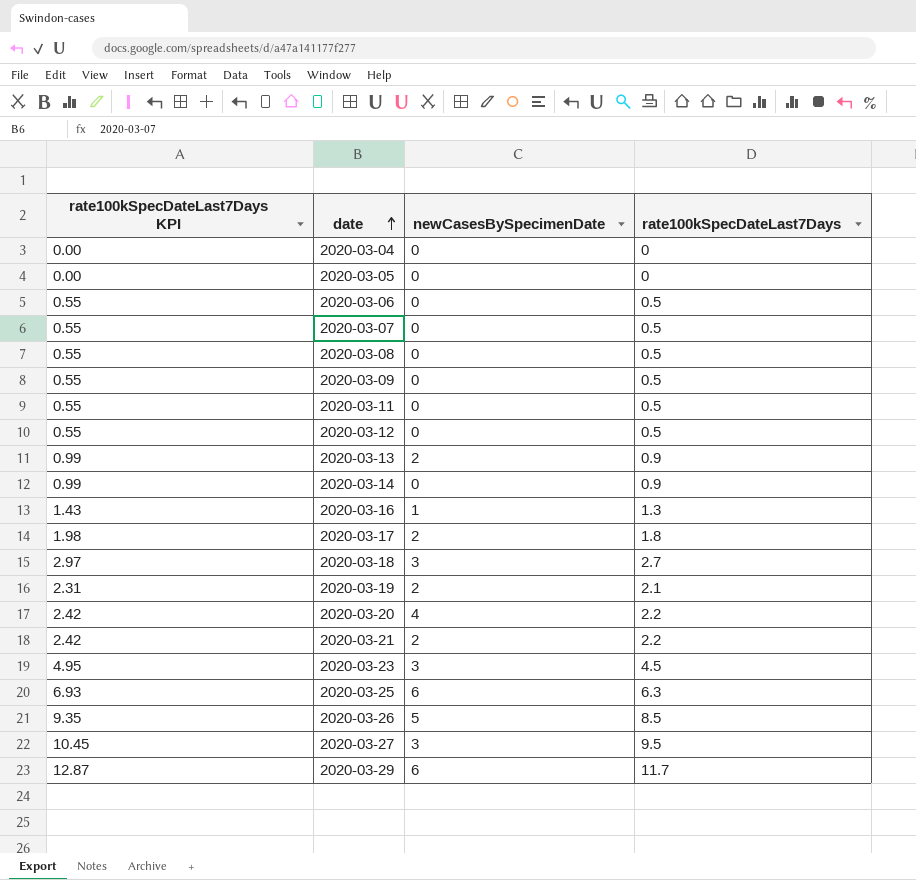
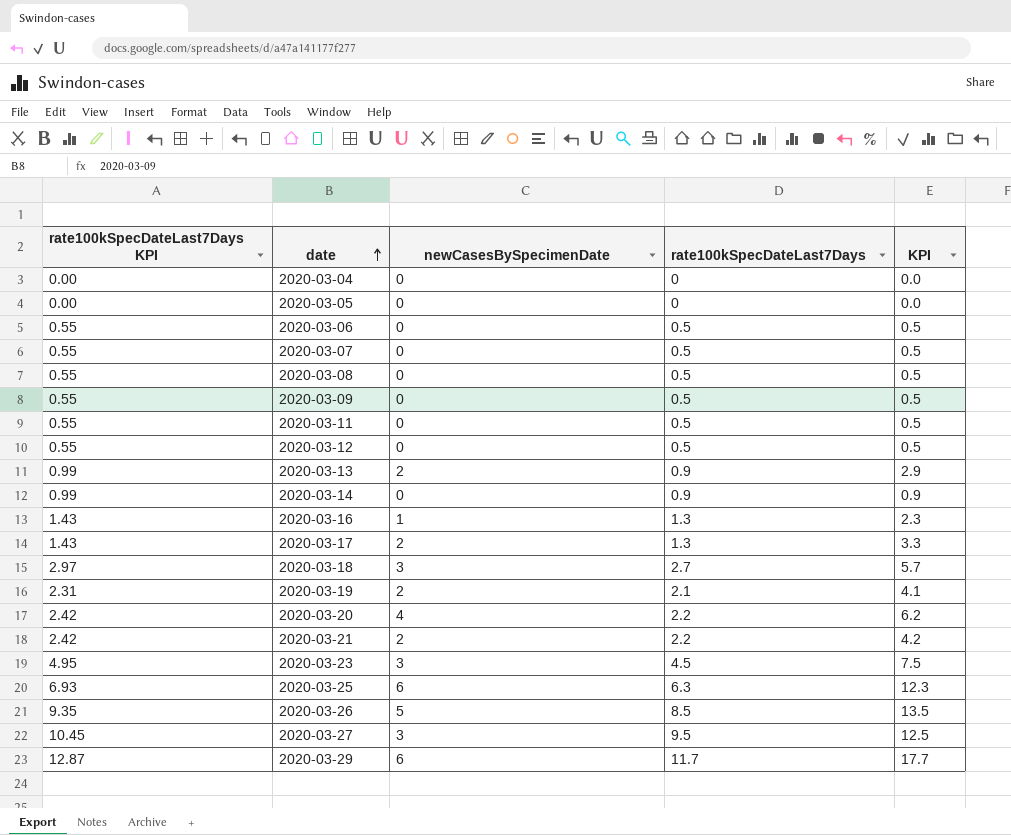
column KPI | formula: none -> [newCasesBySpecimenDate] + [rate100kSpecDateLast7Days]
2020-03-17 | rate100kSpecDateLast7Days KPI: 1.98 -> 1.43
2020-03-17 | rate100kSpecDateLast7Days: 1.8 -> 1.3

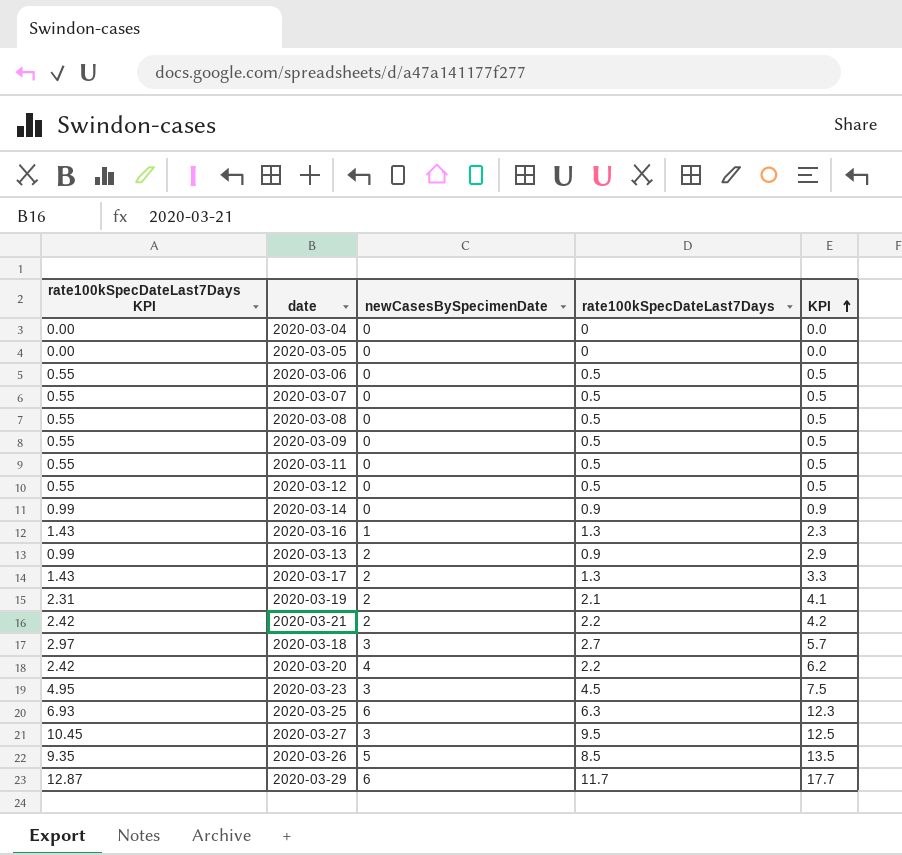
row order: date ascending -> KPI ascending

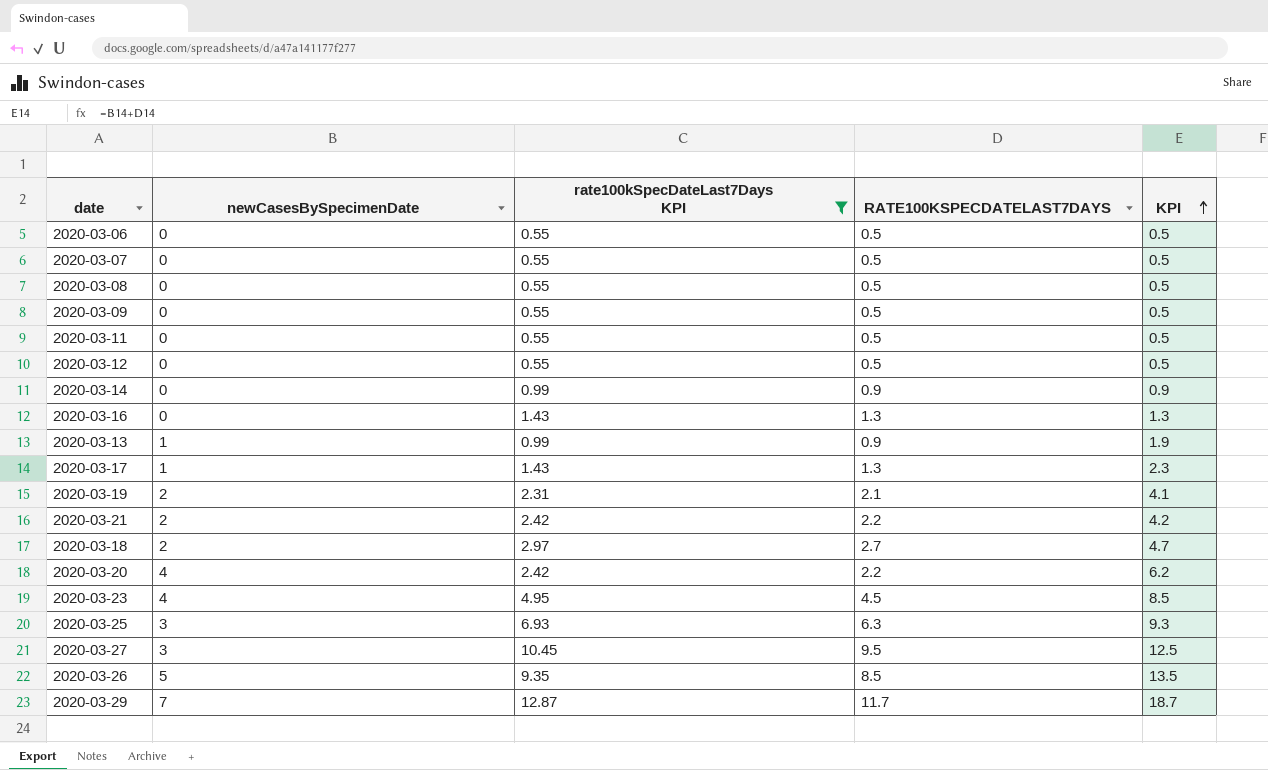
filter: none -> rate100kSpecDateLast7Days KPI != 0.00
column rate100kSpecDateLast7Days KPI | position: 1 -> 3
column name: rate100kSpecDateLast7Days -> RATE100KSPECDATELAST7DAYS
2020-03-16 | newCasesBySpecimenDate: 1 -> 0
2020-03-16 | KPI: 2.3 -> 1.3
2020-03-13 | newCasesBySpecimenDate: 2 -> 1
2020-03-13 | KPI: 2.9 -> 1.9
2020-03-17 | newCasesBySpecimenDate: 2 -> 1
2020-03-17 | KPI: 3.3 -> 2.3
2020-03-18 | newCasesBySpecimenDate: 3 -> 2
2020-03-18 | KPI: 5.7 -> 4.7
2020-03-23 | newCasesBySpecimenDate: 3 -> 4
2020-03-23 | KPI: 7.5 -> 8.5
2020-03-25 | newCasesBySpecimenDate: 6 -> 3
2020-03-25 | KPI: 12.3 -> 9.3
2020-03-29 | newCasesBySpecimenDate: 6 -> 7
2020-03-29 | KPI: 17.7 -> 18.7

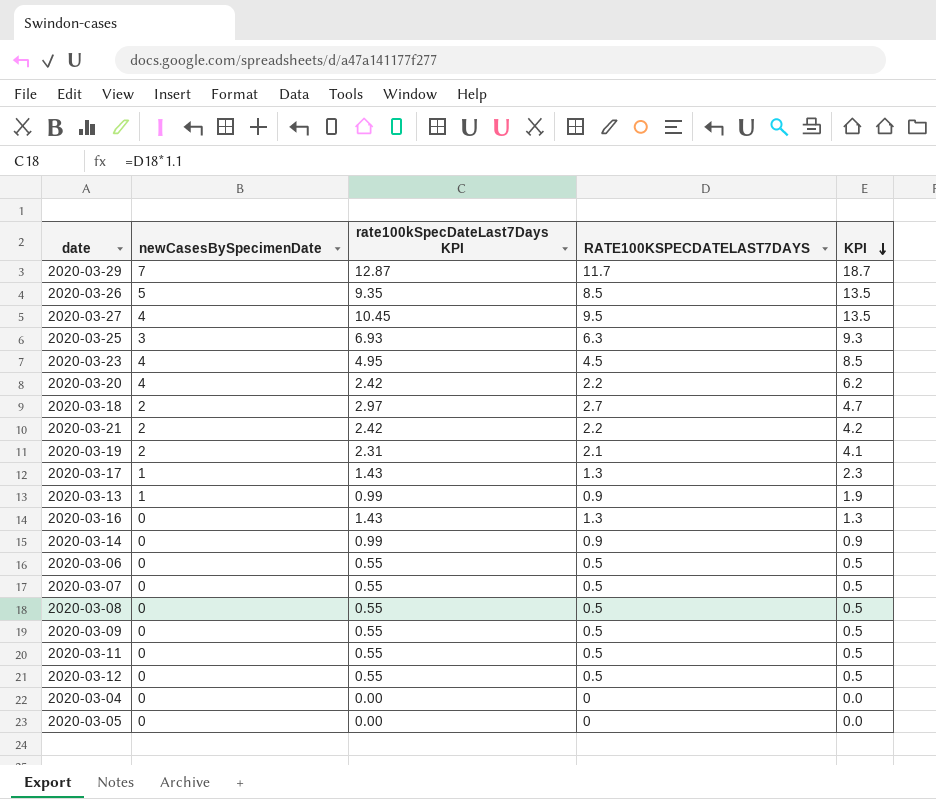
filter: rate100kSpecDateLast7Days KPI != 0.00 -> none
row order: KPI ascending -> KPI descending
2020-03-27 | newCasesBySpecimenDate: 3 -> 4
2020-03-27 | KPI: 12.5 -> 13.5

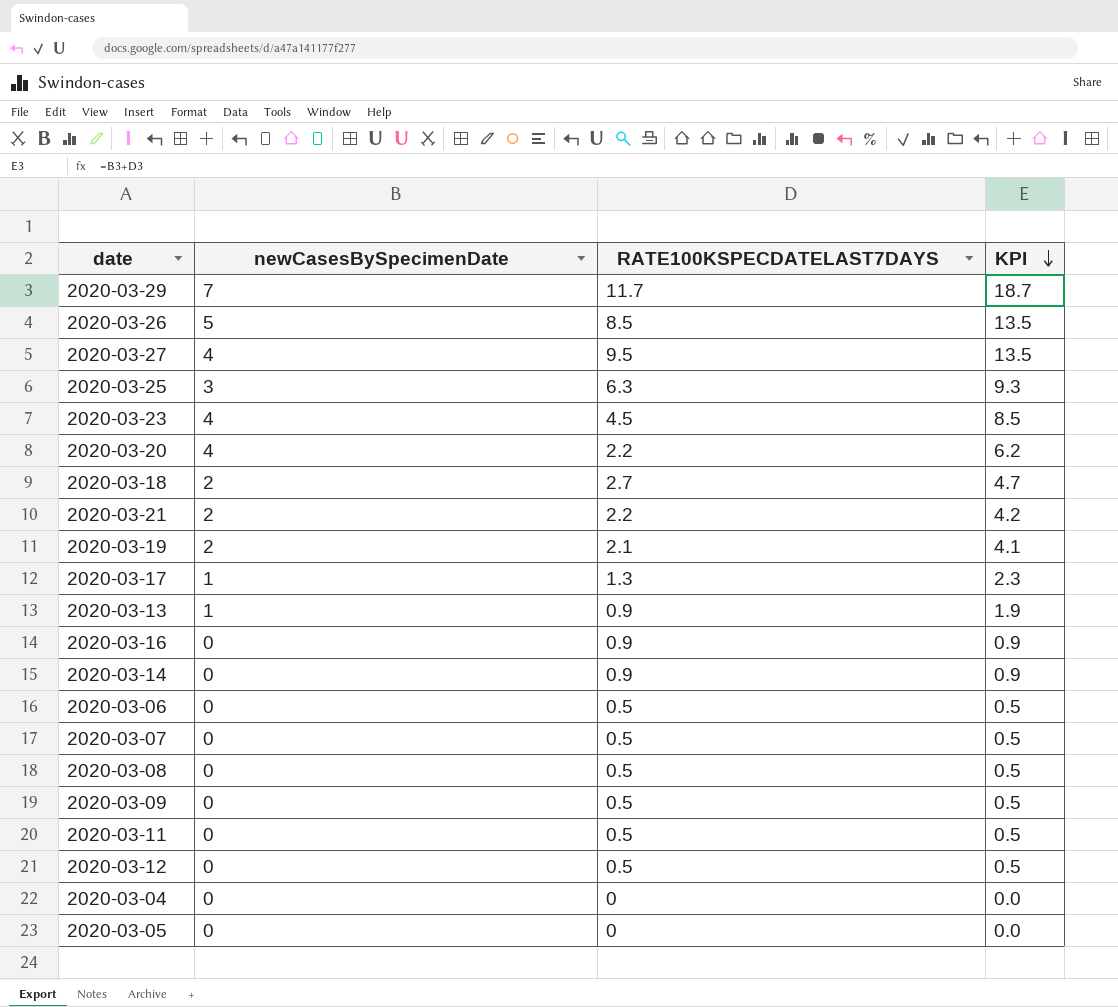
column rate100kSpecDateLast7Days KPI | formula: [RATE100KSPECDATELAST7DAYS] * 1.1 -> none
2020-03-16 | RATE100KSPECDATELAST7DAYS: 1.3 -> 0.9
2020-03-16 | KPI: 1.3 -> 0.9

